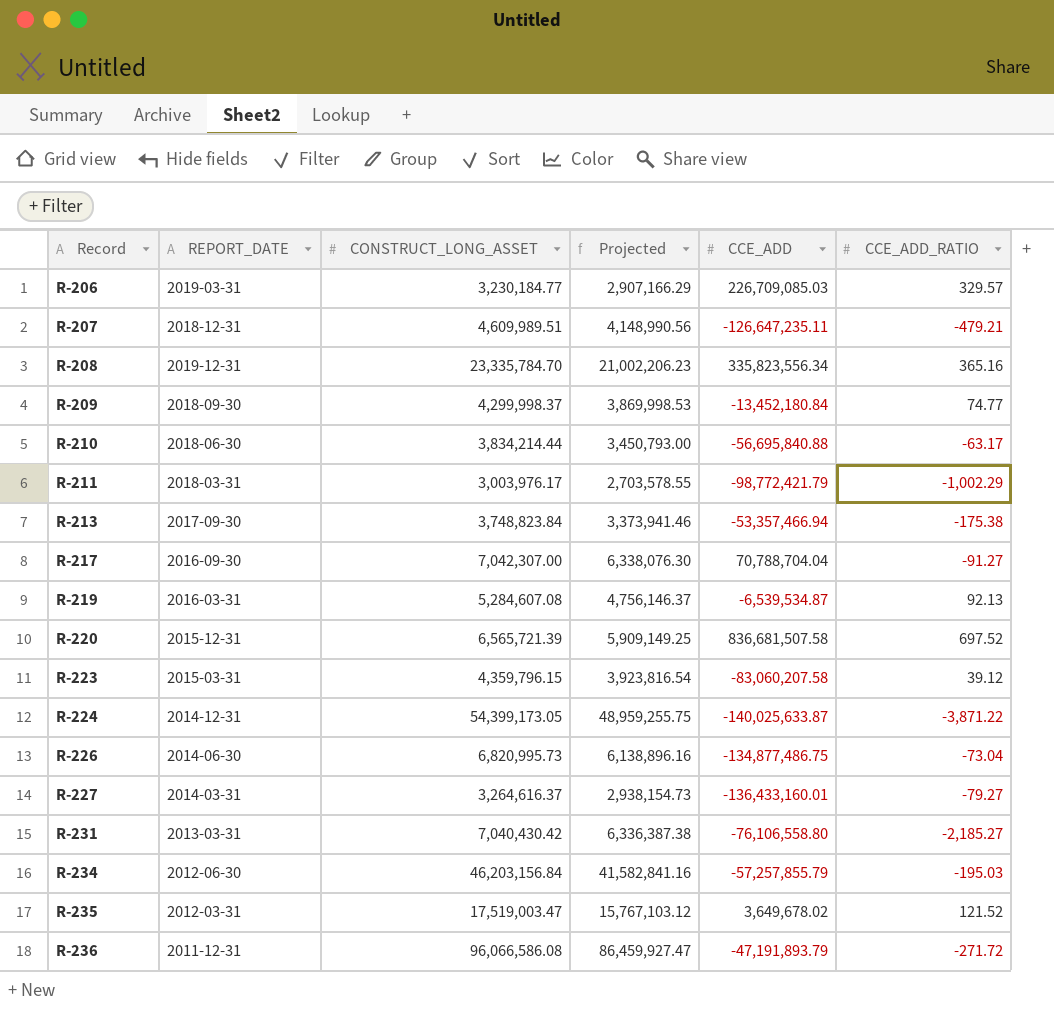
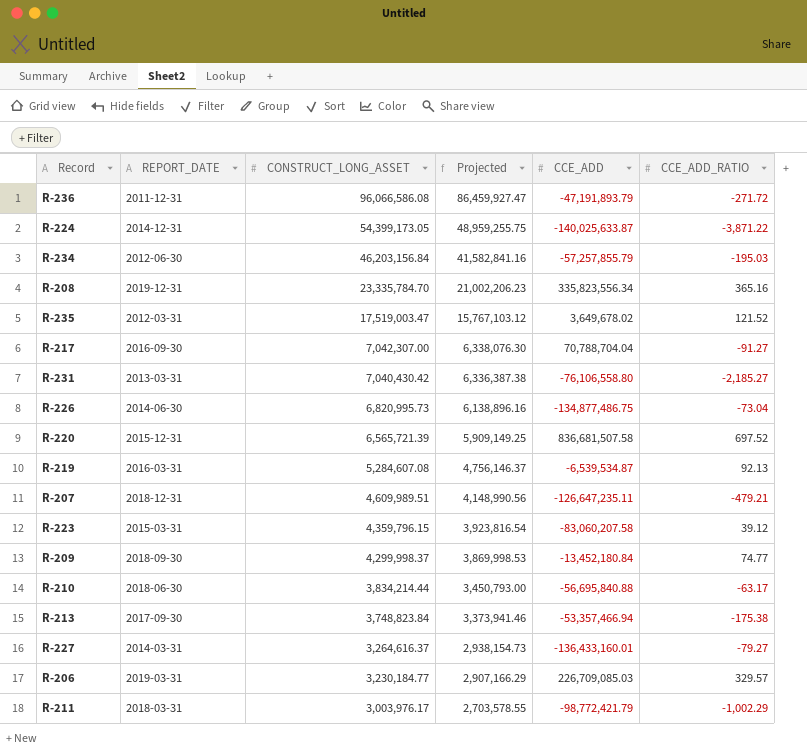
row order: Record ascending -> CONSTRUCT_LONG_ASSET descending

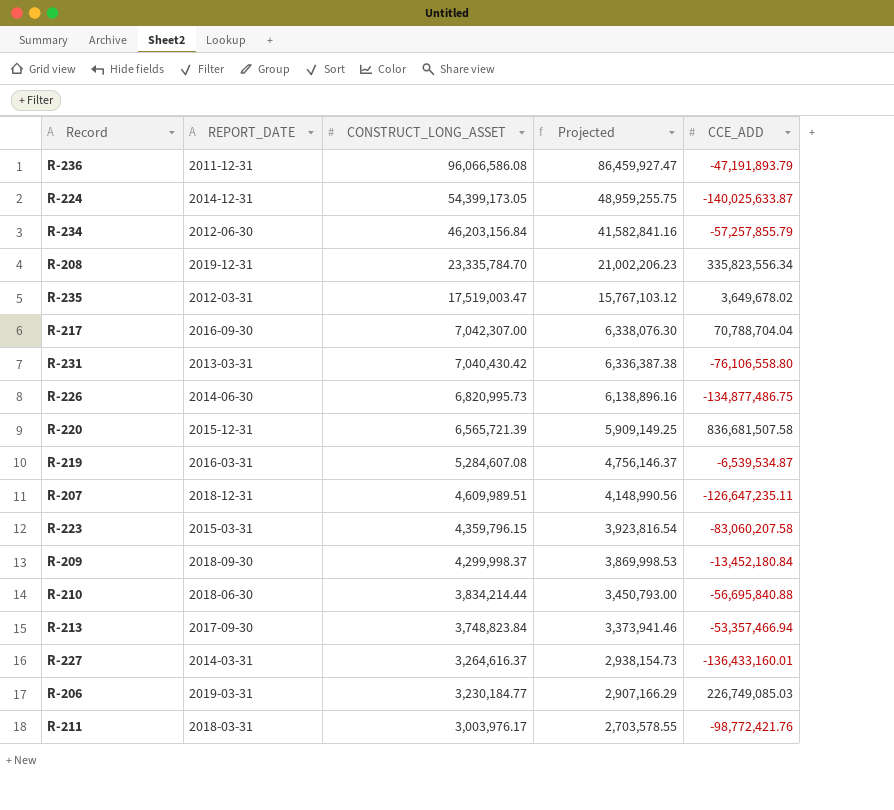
column CCE_ADD_RATIO | position: 6 -> none
R-206 | CCE_ADD: 226,709,085.03 -> 226,749,085.03
R-211 | CCE_ADD: -98,772,421.79 -> -98,772,421.76

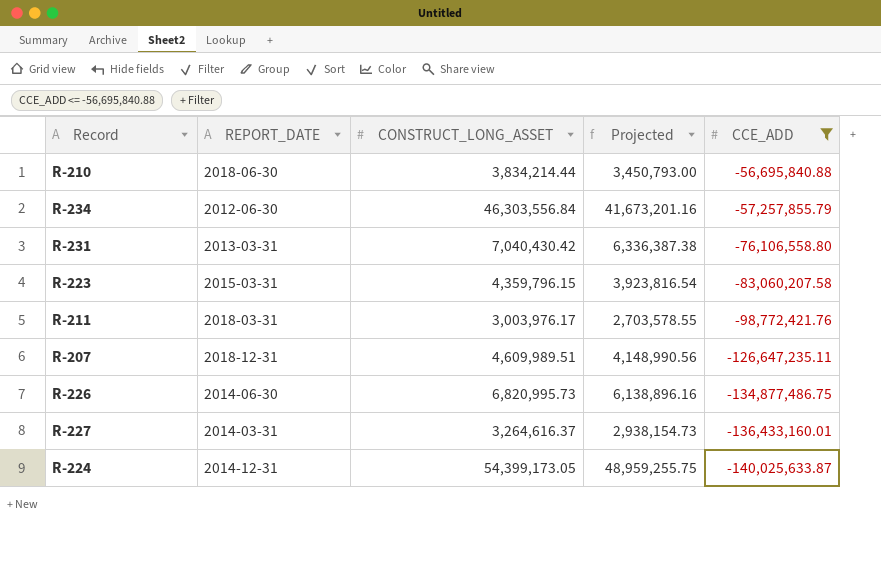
filter: none -> CCE_ADD <= -56,695,840.88
row order: CONSTRUCT_LONG_ASSET descending -> CCE_ADD descending
R-234 | CONSTRUCT_LONG_ASSET: 46,203,156.84 -> 46,303,556.84
R-234 | Projected: 41,582,841.16 -> 41,673,201.16

